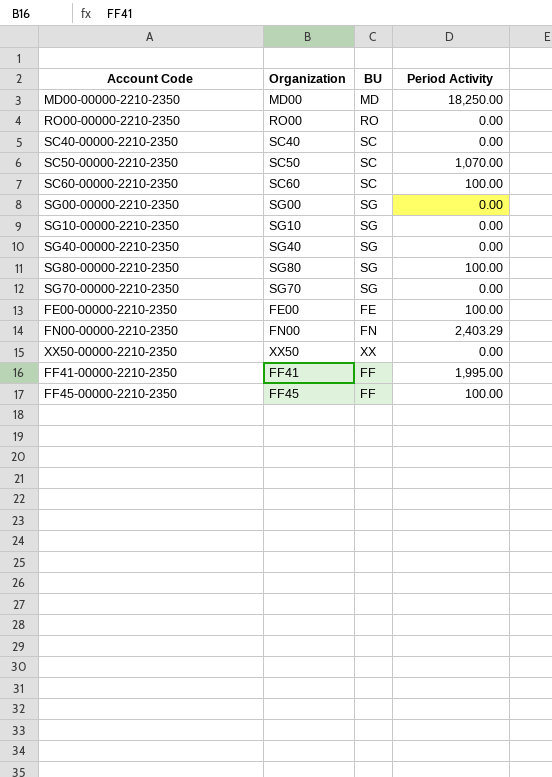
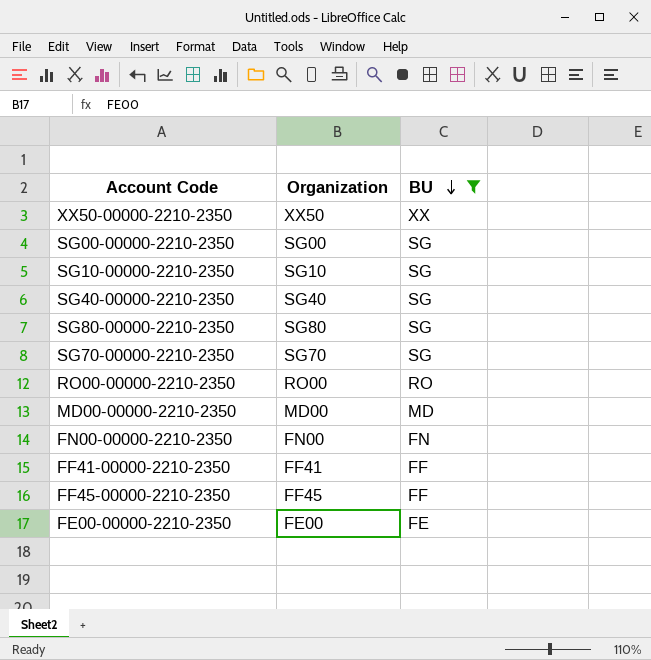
filter: none -> BU != SC
row order: none -> BU descending
column Period Activity | position: 4 -> none

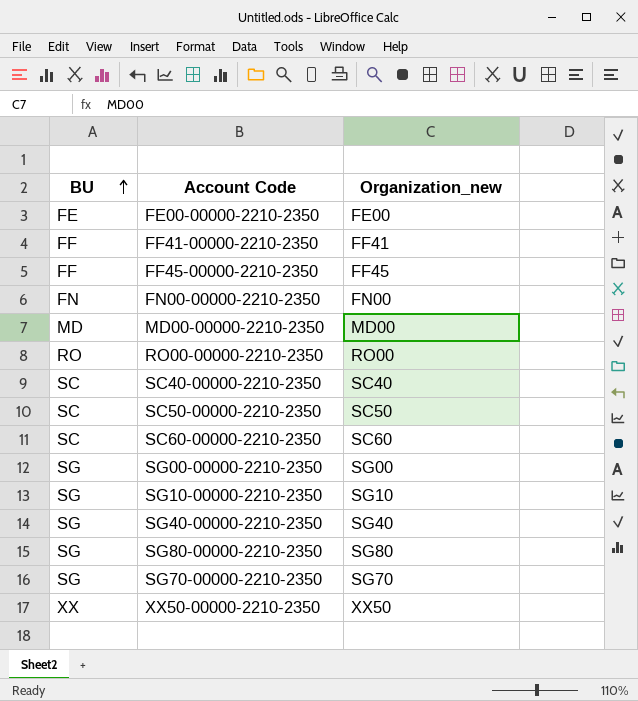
filter: BU != SC -> none
row order: BU descending -> BU ascending
column BU | position: 3 -> 1
column name: Organization -> Organization_new

